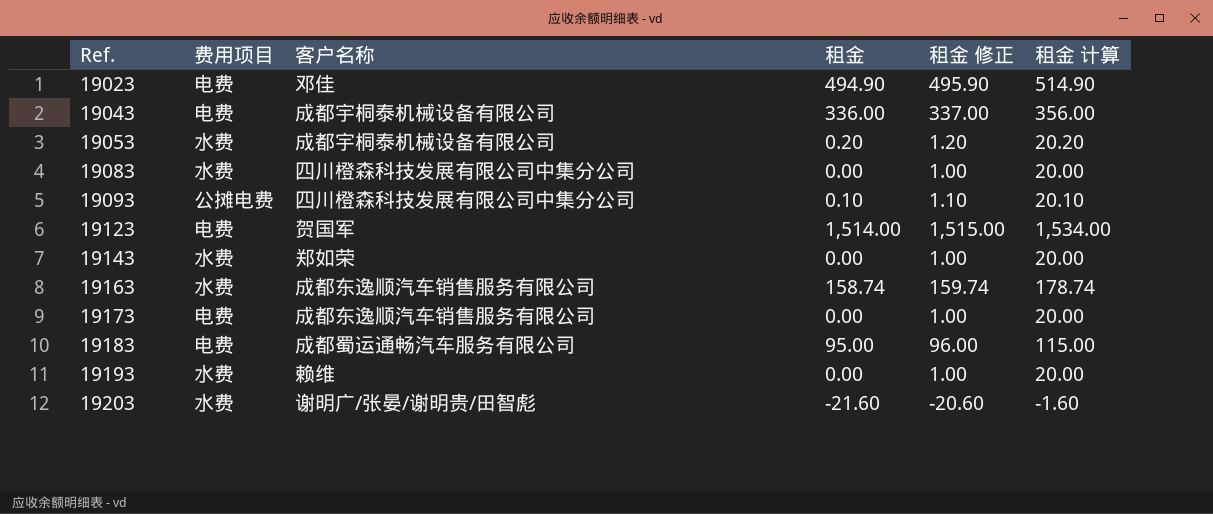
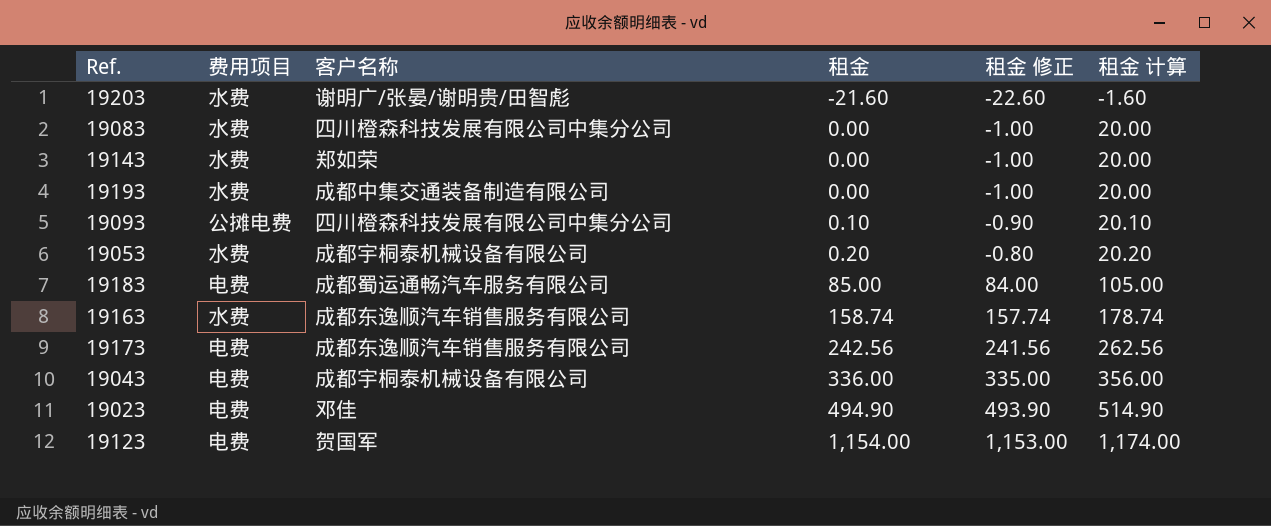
row order: Ref. ascending -> 租金 ascending
column 租金 修正 | formula: [租金] + 1 -> [租金] - 1
19193 | 客户名称: 赖维 -> 成都中集交通装备制造有限公司
19183 | 租金: 95.00 -> 85.00
19183 | 租金 计算: 115.00 -> 105.00
19173 | 租金: 0.00 -> 242.56
19173 | 租金 计算: 20.00 -> 262.56
19123 | 租金: 1,514.00 -> 1,154.00
19123 | 租金 计算: 1,534.00 -> 1,174.00

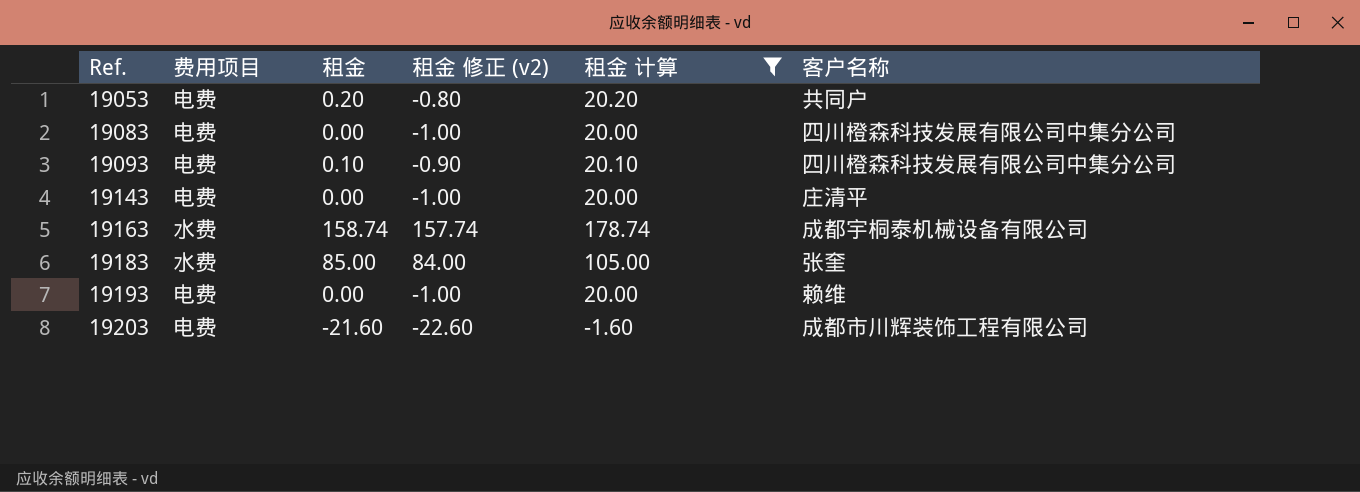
filter: none -> 租金 计算 <= 178.74
row order: 租金 ascending -> Ref. ascending
column name: 租金 修正 -> 租金 修正 (v2)
column 客户名称 | position: 3 -> 6
19053 | 费用项目: 水费 -> 电费
19053 | 客户名称: 成都宇桐泰机械设备有限公司 -> 共同户
19083 | 费用项目: 水费 -> 电费
19093 | 费用项目: 公摊电费 -> 电费
19143 | 费用项目: 水费 -> 电费
19143 | 客户名称: 郑如荣 -> 庄清平
19163 | 客户名称: 成都东逸顺汽车销售服务有限公司 -> 成都宇桐泰机械设备有限公司
19183 | 费用项目: 电费 -> 水费
19183 | 客户名称: 成都蜀运通畅汽车服务有限公司 -> 张奎
19193 | 费用项目: 水费 -> 电费
19193 | 客户名称: 成都中集交通装备制造有限公司 -> 赖维
19203 | 费用项目: 水费 -> 电费
19203 | 客户名称: 谢明广/张晏/谢明贵/田智彪 -> 成都市川辉装饰工程有限公司

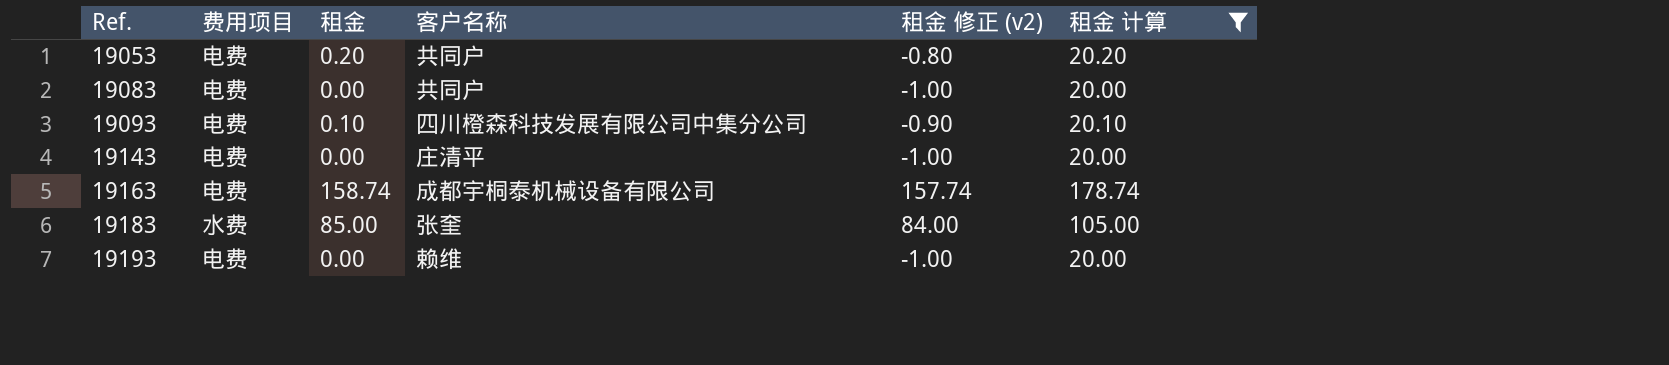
column 客户名称 | position: 6 -> 4
row 19203: 电费 | -21.60 | -22.60 | -1.60 | 成都市川辉装饰工程有限公司 -> none
19083 | 客户名称: 四川橙森科技发展有限公司中集分公司 -> 共同户
19163 | 费用项目: 水费 -> 电费

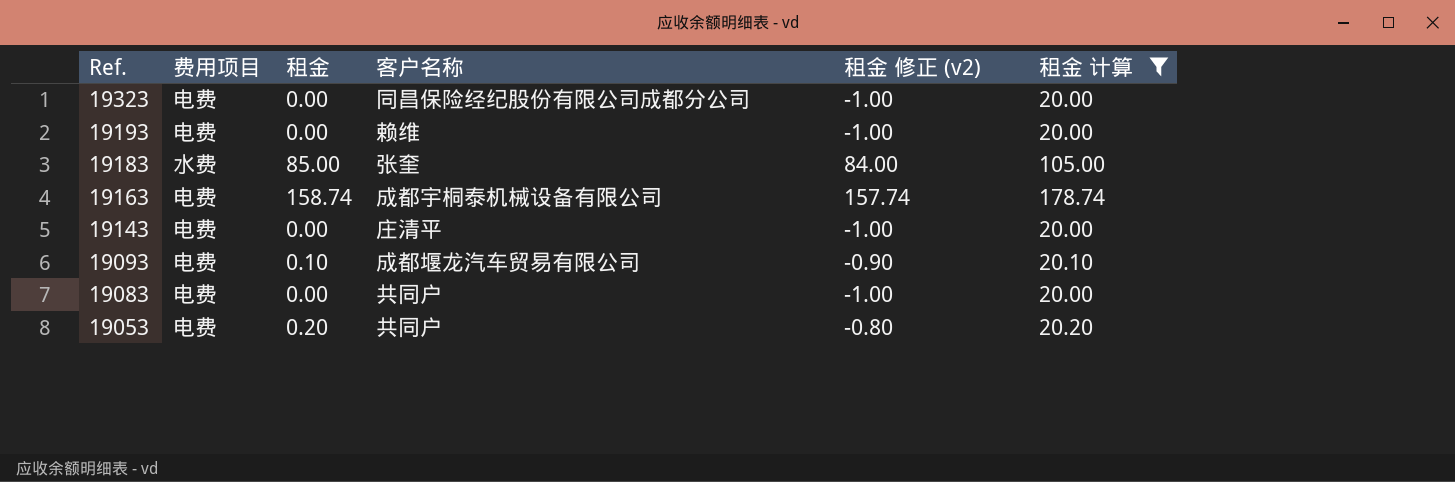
row order: Ref. ascending -> Ref. descending
row 19323: none -> 电费 | 0.00 | 同昌保险经纪股份有限公司成都分公司 | -1.00 | 20.00
19093 | 客户名称: 四川橙森科技发展有限公司中集分公司 -> 成都堰龙汽车贸易有限公司

